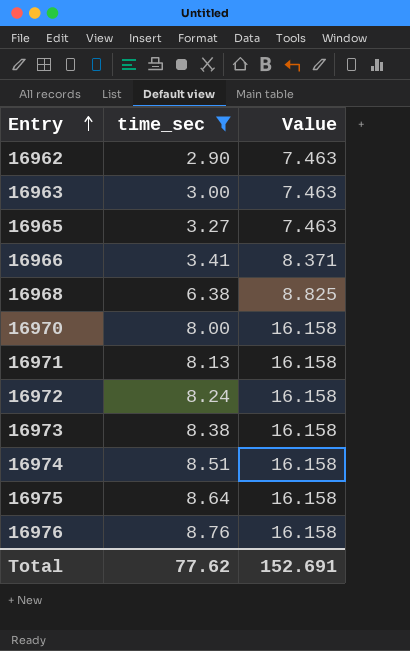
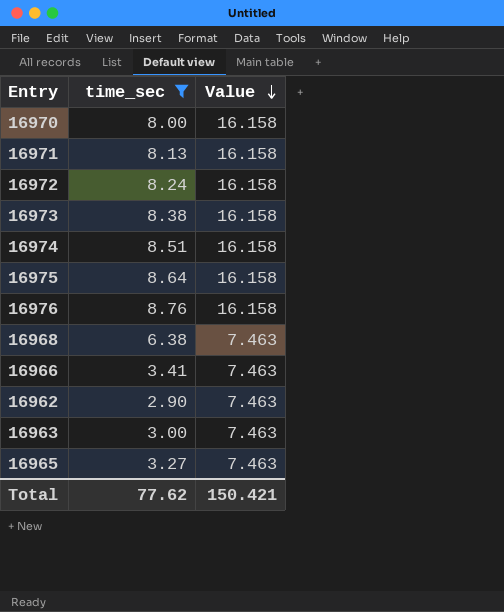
row order: Entry ascending -> Value descending
16968 | Value: 8.825 -> 7.463
16966 | Value: 8.371 -> 7.463
Total | Value: 152.691 -> 150.421

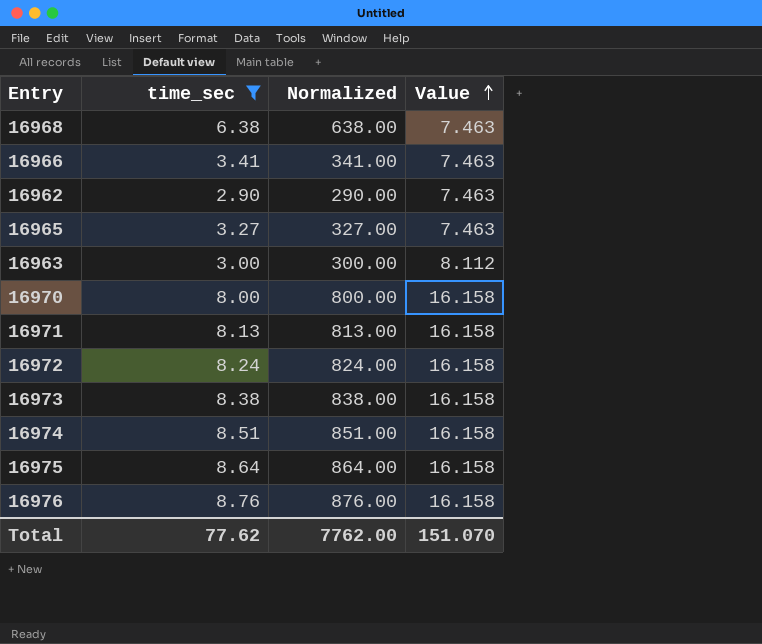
row order: Value descending -> Value ascending
column Normalized | formula: none -> [time_sec] * 100
16963 | Value: 7.463 -> 8.112
Total | Value: 150.421 -> 151.070

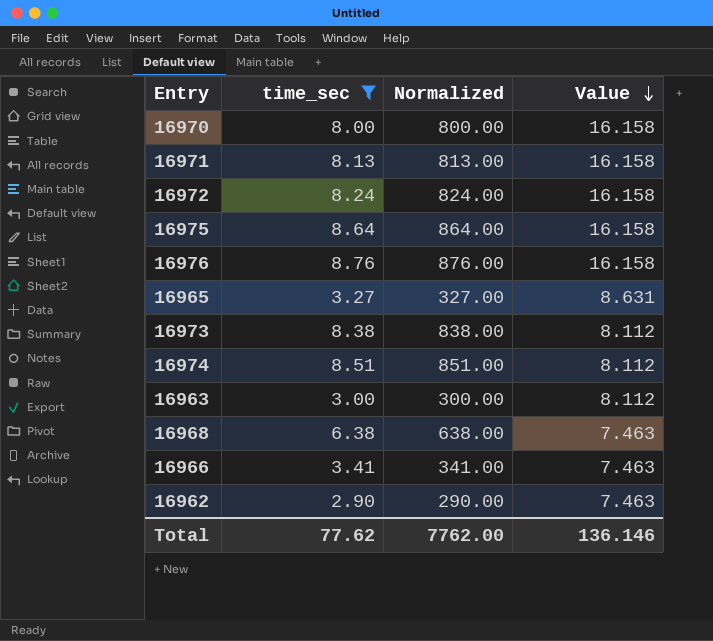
row order: Value ascending -> Value descending
16965 | Value: 7.463 -> 8.631
16973 | Value: 16.158 -> 8.112
16974 | Value: 16.158 -> 8.112
Total | Value: 151.070 -> 136.146

